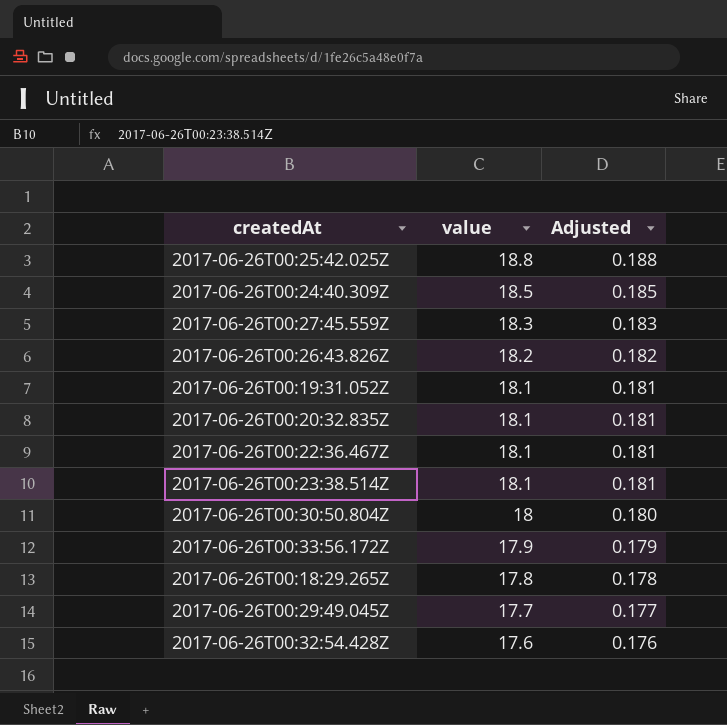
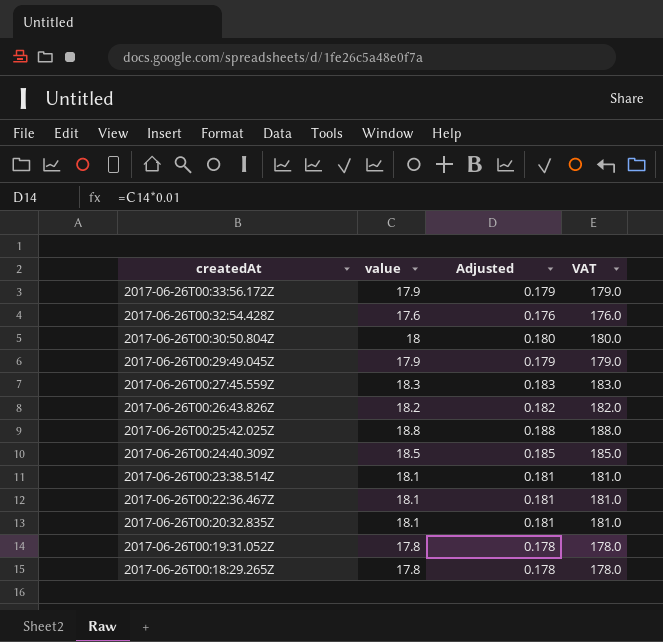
row order: value descending -> createdAt descending
column VAT | formula: none -> [value] * 10
2017-06-26T00:29:49.045Z | value: 17.7 -> 17.9
2017-06-26T00:29:49.045Z | Adjusted: 0.177 -> 0.179
2017-06-26T00:19:31.052Z | value: 18.1 -> 17.8
2017-06-26T00:19:31.052Z | Adjusted: 0.181 -> 0.178

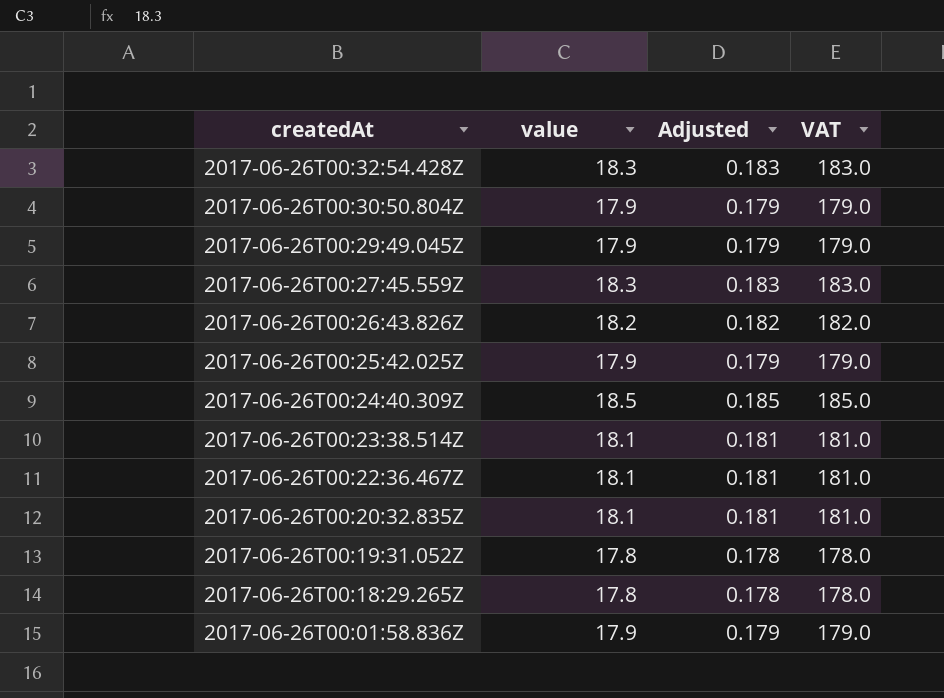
row 2017-06-26T00:33:56.172Z: 17.9 | 0.179 | 179.0 -> none
2017-06-26T00:32:54.428Z | value: 17.6 -> 18.3
2017-06-26T00:32:54.428Z | Adjusted: 0.176 -> 0.183
2017-06-26T00:32:54.428Z | VAT: 176.0 -> 183.0
2017-06-26T00:30:50.804Z | value: 18 -> 17.9
2017-06-26T00:30:50.804Z | Adjusted: 0.180 -> 0.179
2017-06-26T00:30:50.804Z | VAT: 180.0 -> 179.0
2017-06-26T00:25:42.025Z | value: 18.8 -> 17.9
2017-06-26T00:25:42.025Z | Adjusted: 0.188 -> 0.179
2017-06-26T00:25:42.025Z | VAT: 188.0 -> 179.0
row 2017-06-26T00:01:58.836Z: none -> 17.9 | 0.179 | 179.0

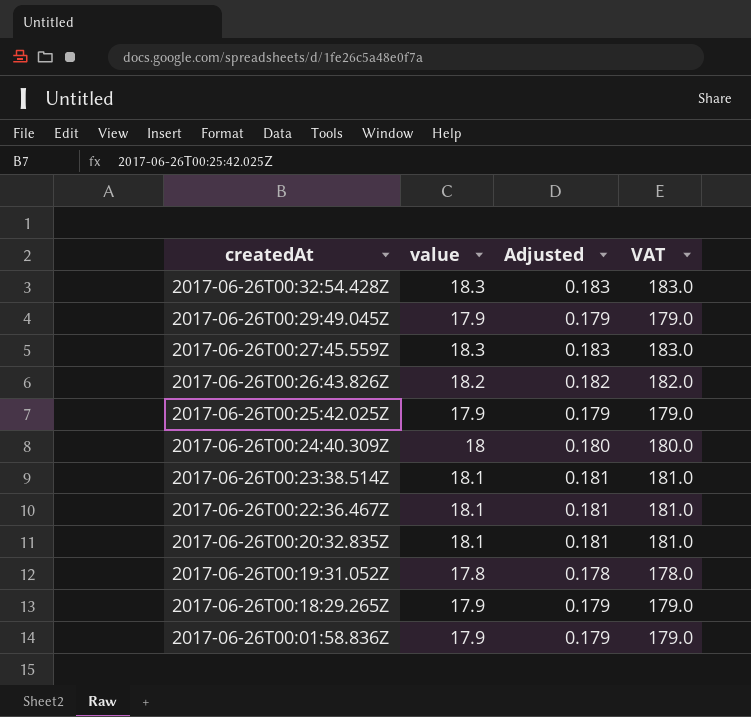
row 2017-06-26T00:30:50.804Z: 17.9 | 0.179 | 179.0 -> none
2017-06-26T00:24:40.309Z | value: 18.5 -> 18
2017-06-26T00:24:40.309Z | Adjusted: 0.185 -> 0.180
2017-06-26T00:24:40.309Z | VAT: 185.0 -> 180.0
2017-06-26T00:18:29.265Z | value: 17.8 -> 17.9
2017-06-26T00:18:29.265Z | Adjusted: 0.178 -> 0.179
2017-06-26T00:18:29.265Z | VAT: 178.0 -> 179.0

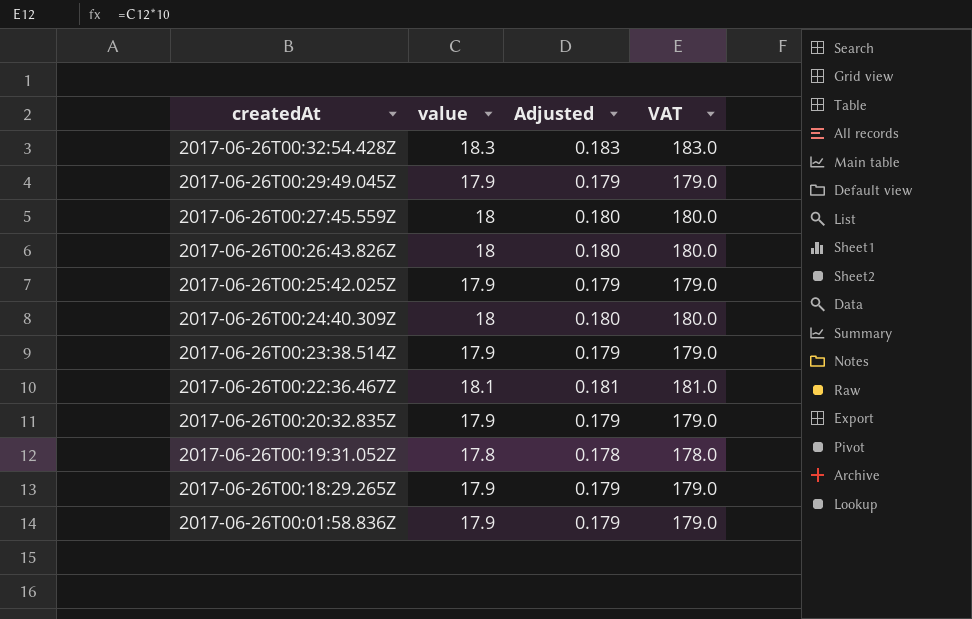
2017-06-26T00:27:45.559Z | value: 18.3 -> 18
2017-06-26T00:27:45.559Z | Adjusted: 0.183 -> 0.180
2017-06-26T00:27:45.559Z | VAT: 183.0 -> 180.0
2017-06-26T00:26:43.826Z | value: 18.2 -> 18
2017-06-26T00:26:43.826Z | Adjusted: 0.182 -> 0.180
2017-06-26T00:26:43.826Z | VAT: 182.0 -> 180.0
2017-06-26T00:23:38.514Z | value: 18.1 -> 17.9
2017-06-26T00:23:38.514Z | Adjusted: 0.181 -> 0.179
2017-06-26T00:23:38.514Z | VAT: 181.0 -> 179.0
2017-06-26T00:20:32.835Z | value: 18.1 -> 17.9
2017-06-26T00:20:32.835Z | Adjusted: 0.181 -> 0.179
2017-06-26T00:20:32.835Z | VAT: 181.0 -> 179.0

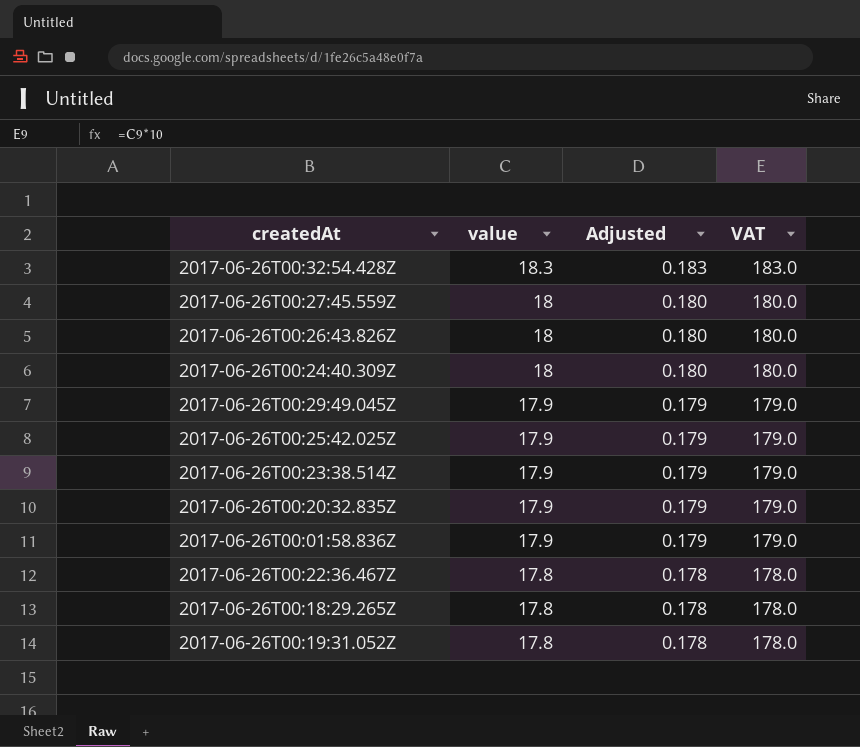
row order: createdAt descending -> value descending
2017-06-26T00:22:36.467Z | value: 18.1 -> 17.8
2017-06-26T00:22:36.467Z | Adjusted: 0.181 -> 0.178
2017-06-26T00:22:36.467Z | VAT: 181.0 -> 178.0
2017-06-26T00:18:29.265Z | value: 17.9 -> 17.8
2017-06-26T00:18:29.265Z | Adjusted: 0.179 -> 0.178
2017-06-26T00:18:29.265Z | VAT: 179.0 -> 178.0

